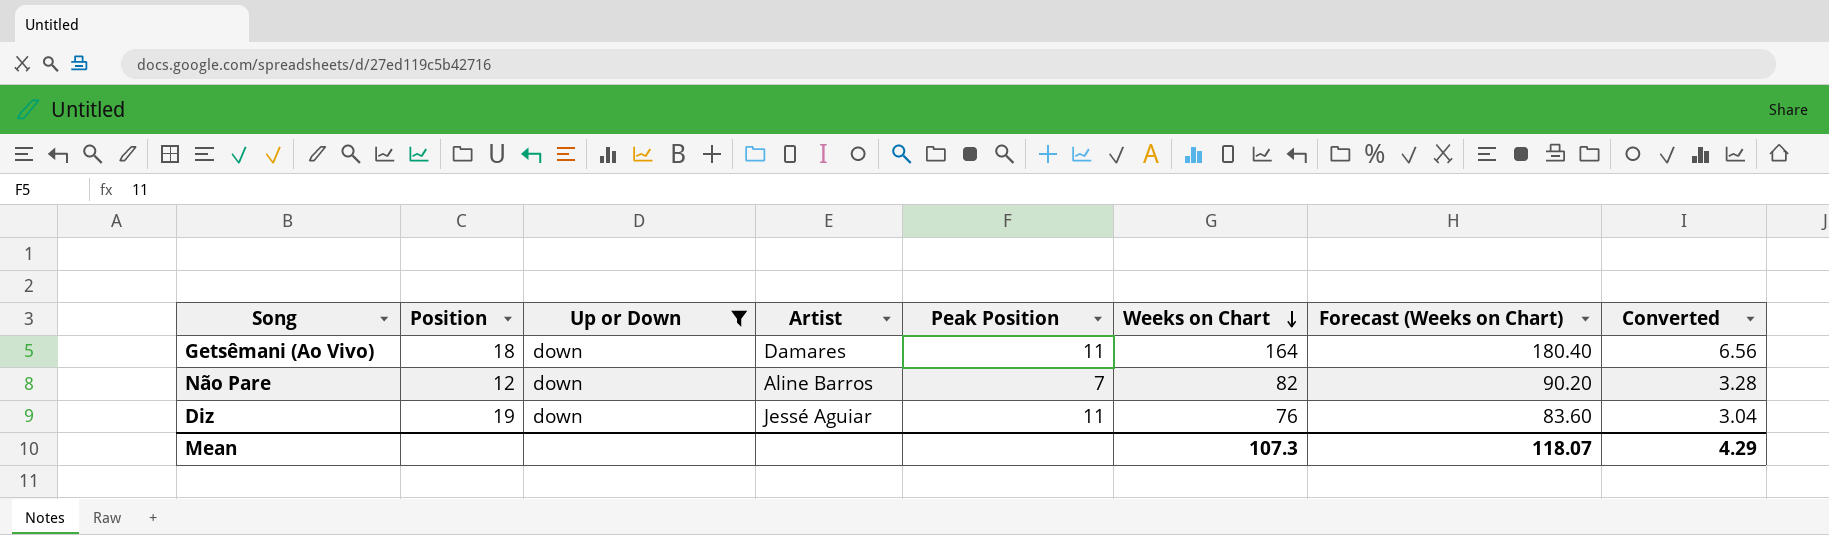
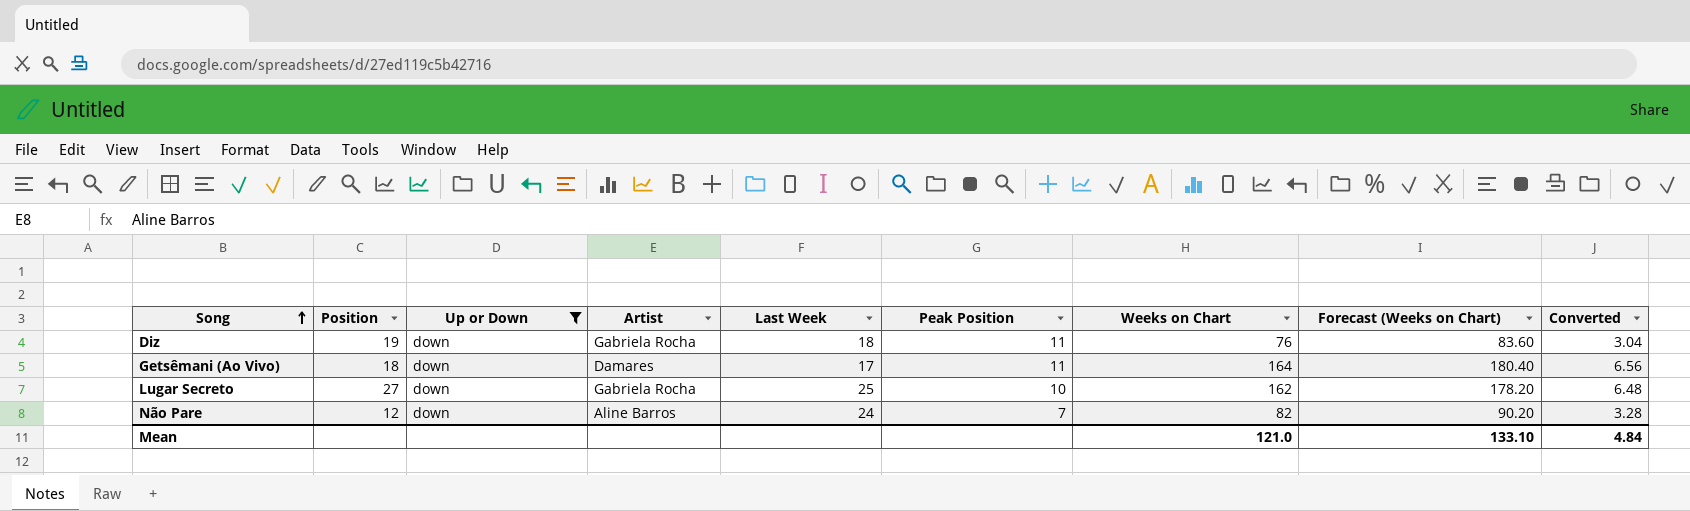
row order: Weeks on Chart descending -> Song ascending
column Last Week | position: none -> 5
Diz | Artist: Jessé Aguiar -> Gabriela Rocha
row Lugar Secreto: none -> 27 | down | Gabriela Rocha | 25 | 10 | 162 | 178.20 | 6.48
Mean | Weeks on Chart: 107.3 -> 121.0
Mean | Forecast (Weeks on Chart): 118.07 -> 133.10
Mean | Converted: 4.29 -> 4.84

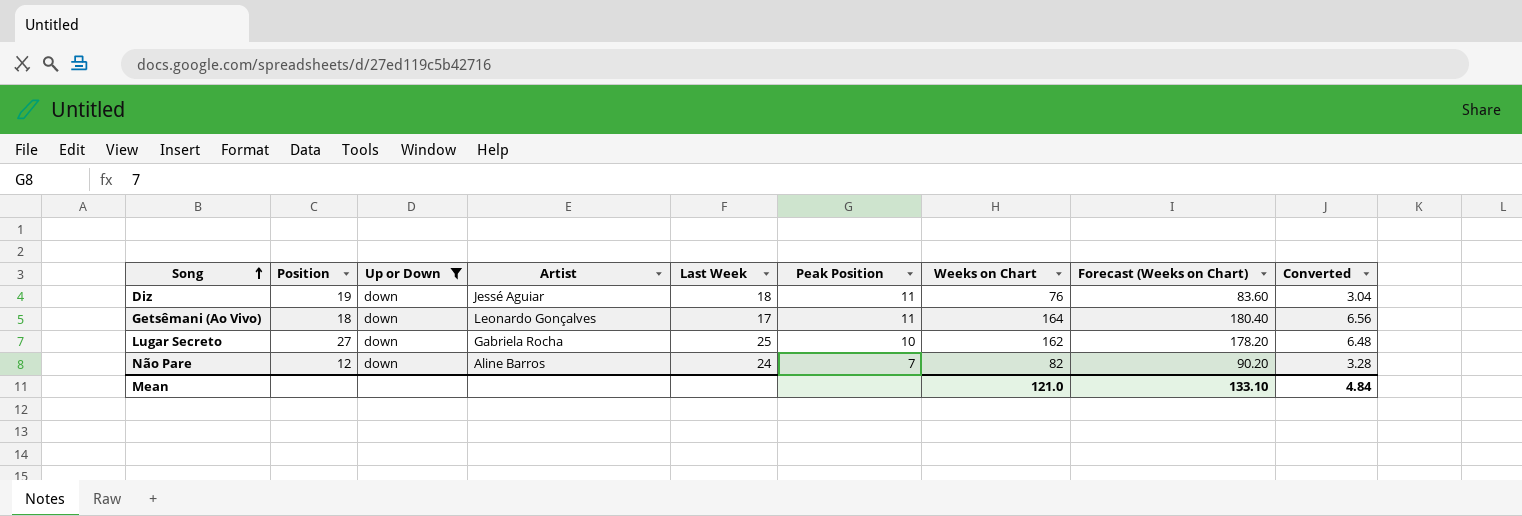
Diz | Artist: Gabriela Rocha -> Jessé Aguiar
Getsêmani (Ao Vivo) | Artist: Damares -> Leonardo Gonçalves

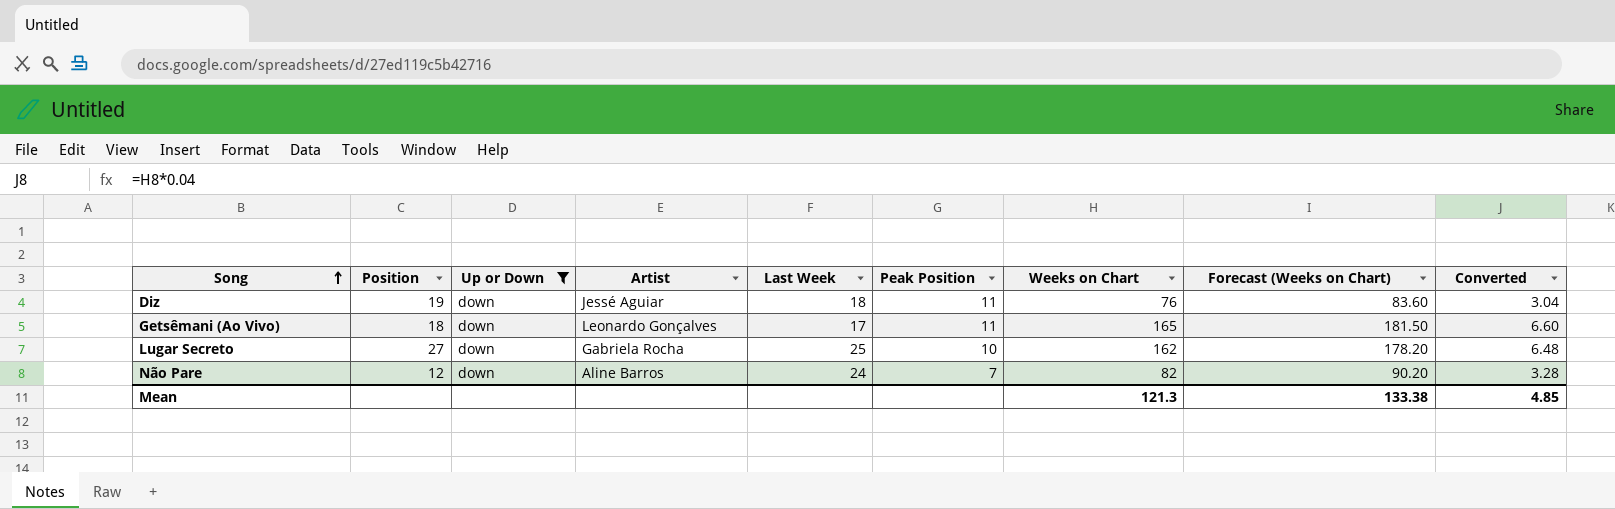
Getsêmani (Ao Vivo) | Weeks on Chart: 164 -> 165
Getsêmani (Ao Vivo) | Forecast (Weeks on Chart): 180.40 -> 181.50
Getsêmani (Ao Vivo) | Converted: 6.56 -> 6.60
Mean | Weeks on Chart: 121.0 -> 121.3
Mean | Forecast (Weeks on Chart): 133.10 -> 133.38
Mean | Converted: 4.84 -> 4.85

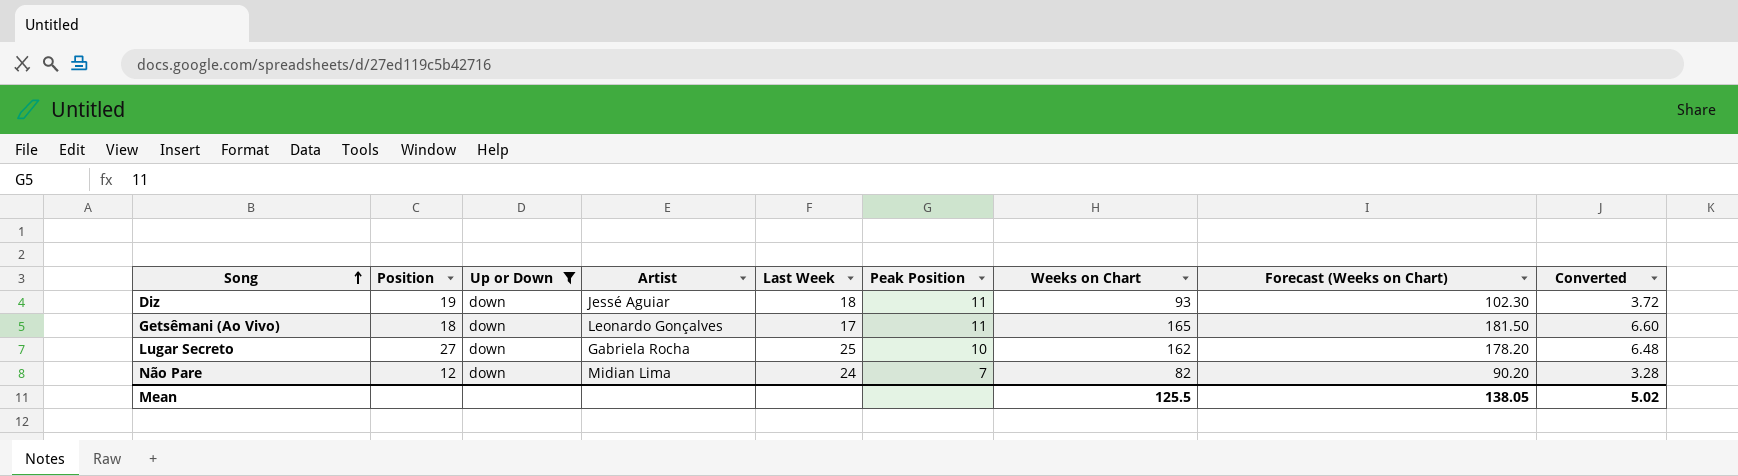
Diz | Weeks on Chart: 76 -> 93
Diz | Forecast (Weeks on Chart): 83.60 -> 102.30
Diz | Converted: 3.04 -> 3.72
Não Pare | Artist: Aline Barros -> Midian Lima
Mean | Weeks on Chart: 121.3 -> 125.5
Mean | Forecast (Weeks on Chart): 133.38 -> 138.05
Mean | Converted: 4.85 -> 5.02

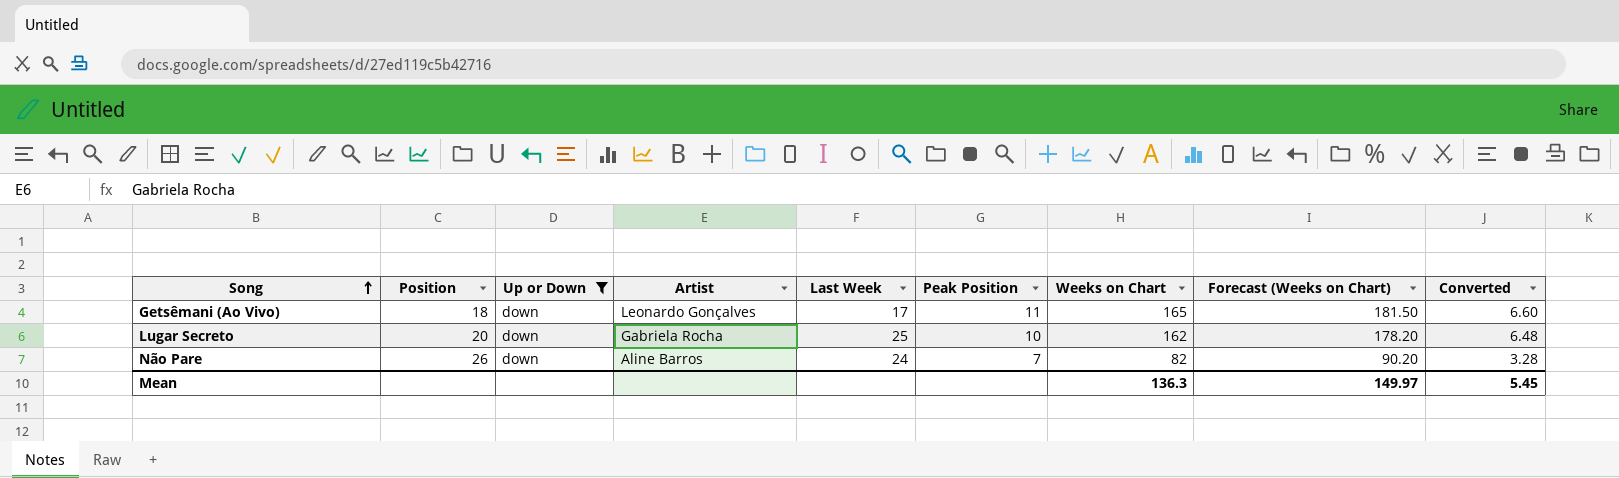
row Diz: 19 | down | Jessé Aguiar | 18 | 11 | 93 | 102.30 | 3.72 -> none
Lugar Secreto | Position: 27 -> 20
Não Pare | Position: 12 -> 26
Não Pare | Artist: Midian Lima -> Aline Barros
Mean | Weeks on Chart: 125.5 -> 136.3
Mean | Forecast (Weeks on Chart): 138.05 -> 149.97
Mean | Converted: 5.02 -> 5.45

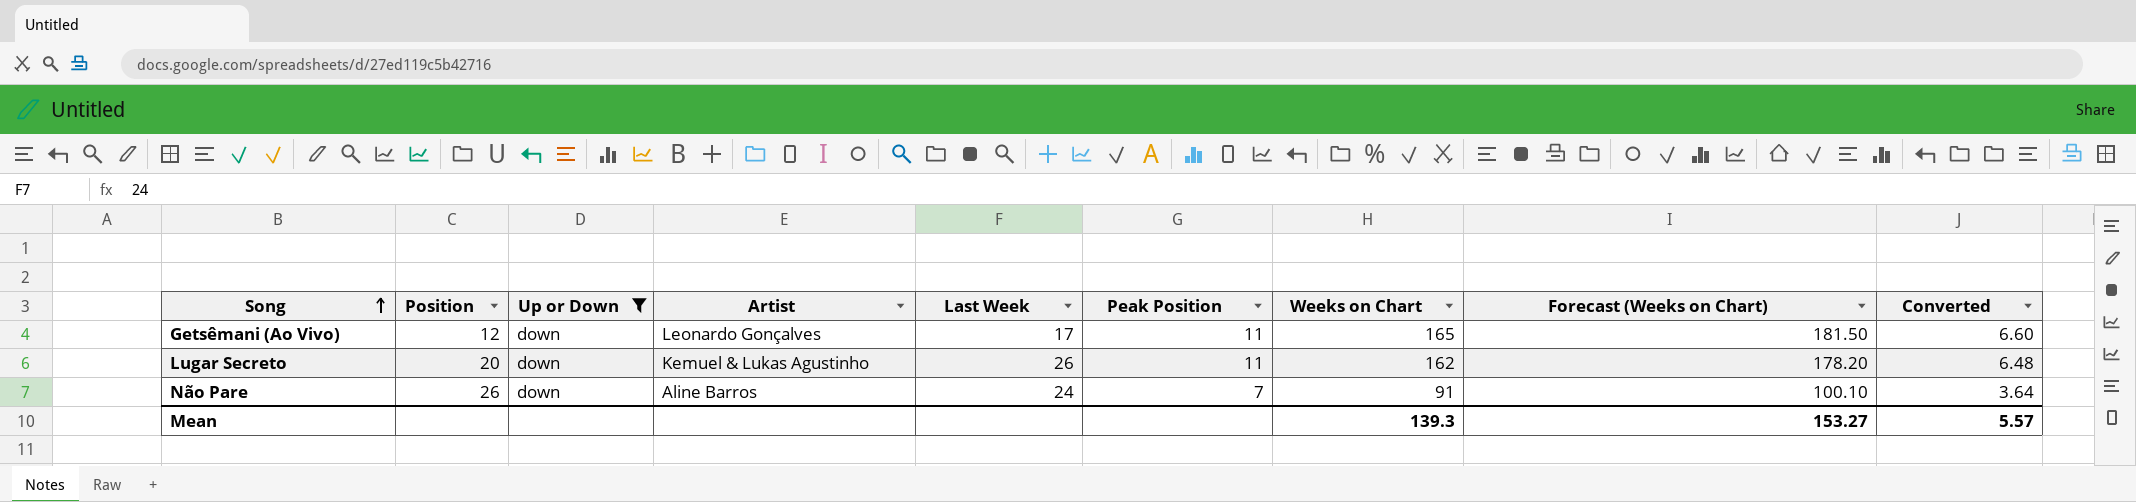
Getsêmani (Ao Vivo) | Position: 18 -> 12
Lugar Secreto | Artist: Gabriela Rocha -> Kemuel & Lukas Agustinho
Lugar Secreto | Last Week: 25 -> 26
Lugar Secreto | Peak Position: 10 -> 11
Não Pare | Weeks on Chart: 82 -> 91
Não Pare | Forecast (Weeks on Chart): 90.20 -> 100.10
Não Pare | Converted: 3.28 -> 3.64
Mean | Weeks on Chart: 136.3 -> 139.3
Mean | Forecast (Weeks on Chart): 149.97 -> 153.27
Mean | Converted: 5.45 -> 5.57

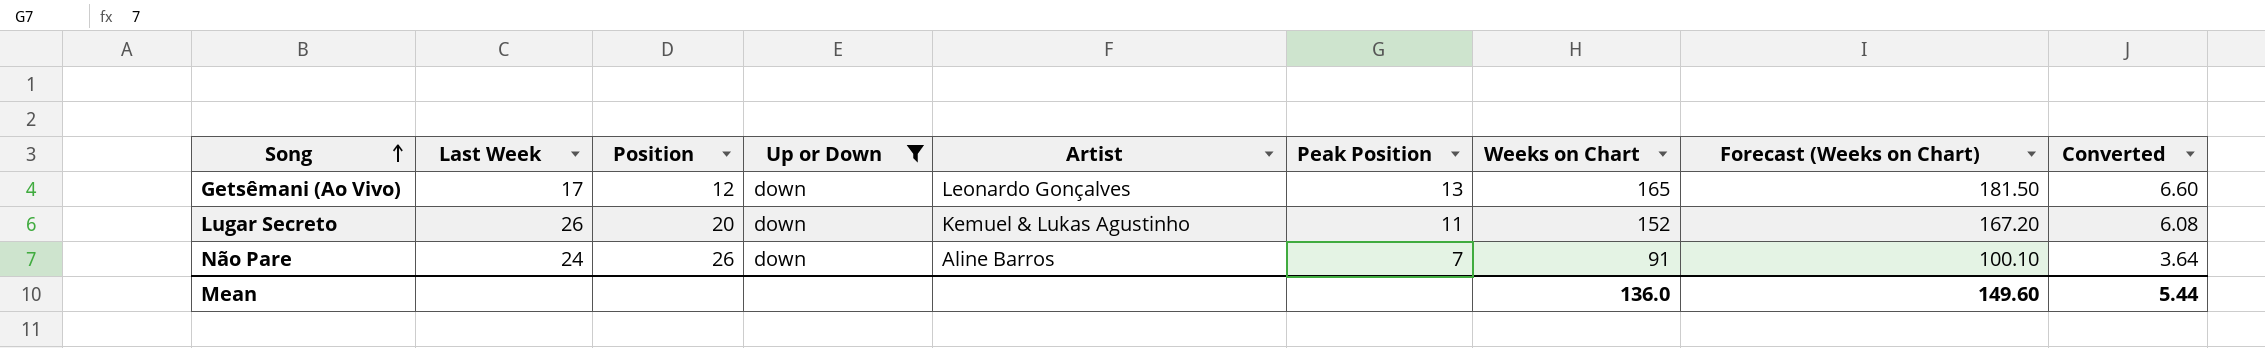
column Last Week | position: 5 -> 2
Getsêmani (Ao Vivo) | Peak Position: 11 -> 13
Lugar Secreto | Weeks on Chart: 162 -> 152
Lugar Secreto | Forecast (Weeks on Chart): 178.20 -> 167.20
Lugar Secreto | Converted: 6.48 -> 6.08
Mean | Weeks on Chart: 139.3 -> 136.0
Mean | Forecast (Weeks on Chart): 153.27 -> 149.60
Mean | Converted: 5.57 -> 5.44

